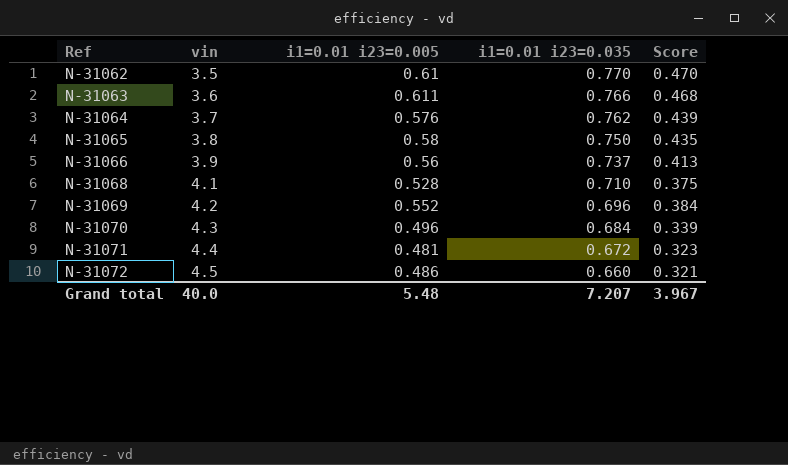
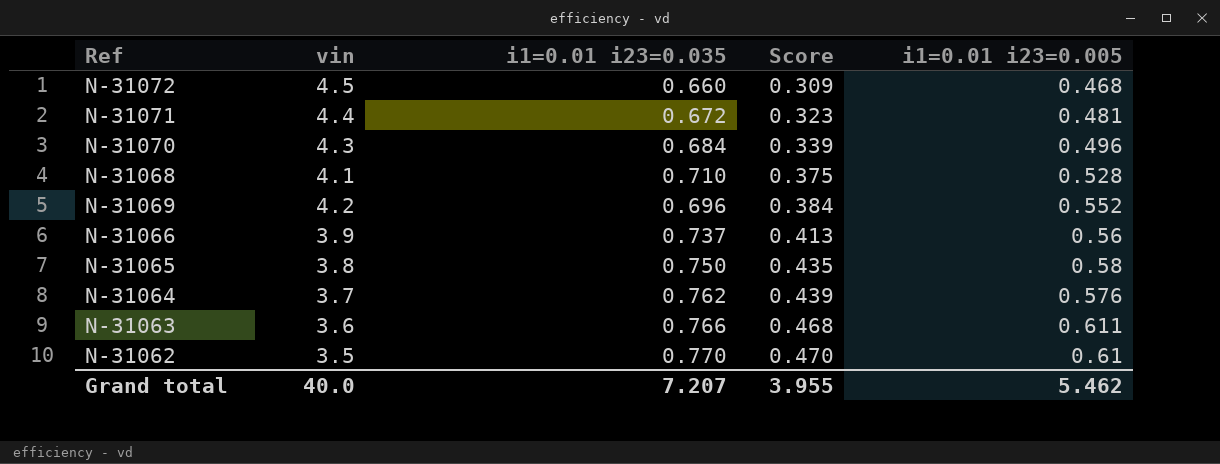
row order: Ref ascending -> Score ascending
column i1=0.01 i23=0.005 | position: 3 -> 5
N-31072 | Score: 0.321 -> 0.309
N-31072 | i1=0.01 i23=0.005: 0.486 -> 0.468
Grand total | Score: 3.967 -> 3.955
Grand total | i1=0.01 i23=0.005: 5.48 -> 5.462

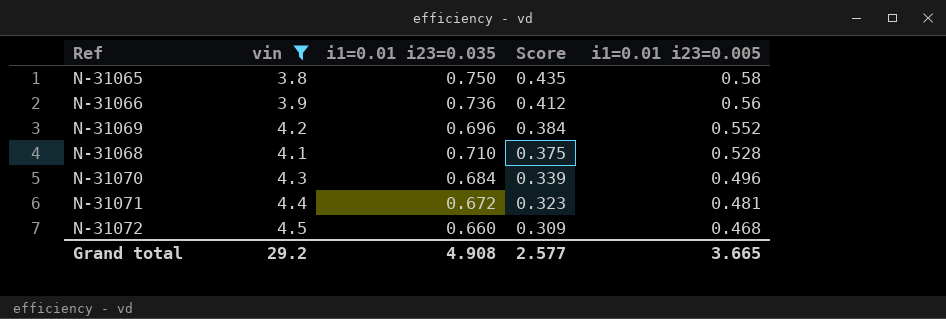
filter: none -> vin >= 3.8
row order: Score ascending -> Score descending
N-31066 | i1=0.01 i23=0.035: 0.737 -> 0.736
N-31066 | Score: 0.413 -> 0.412
Grand total | vin: 40.0 -> 29.2
Grand total | i1=0.01 i23=0.035: 7.207 -> 4.908
Grand total | Score: 3.955 -> 2.577
Grand total | i1=0.01 i23=0.005: 5.462 -> 3.665

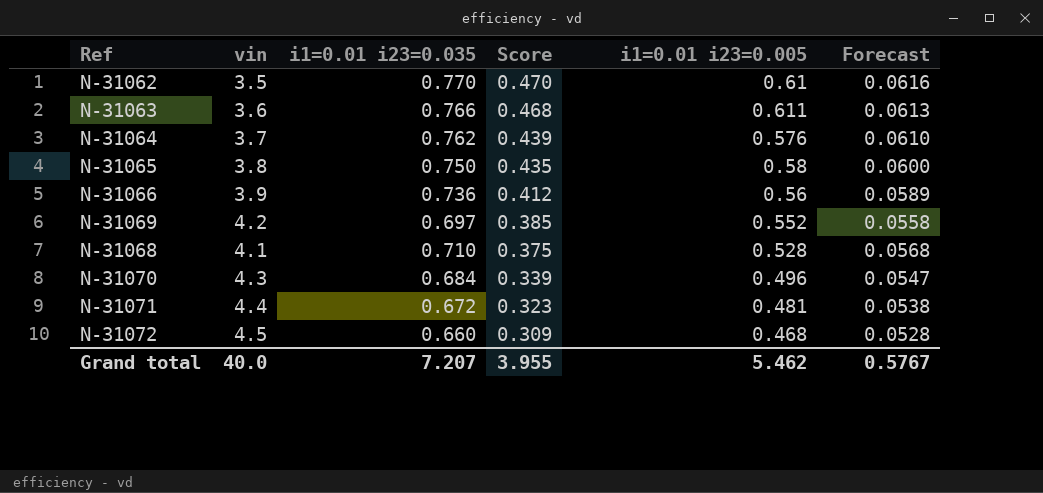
filter: vin >= 3.8 -> none
column Forecast | formula: none -> [i1=0.01 i23=0.035] * 0.08
N-31069 | i1=0.01 i23=0.035: 0.696 -> 0.697
N-31069 | Score: 0.384 -> 0.385
Grand total | vin: 29.2 -> 40.0
Grand total | i1=0.01 i23=0.035: 4.908 -> 7.207
Grand total | Score: 2.577 -> 3.955
Grand total | i1=0.01 i23=0.005: 3.665 -> 5.462

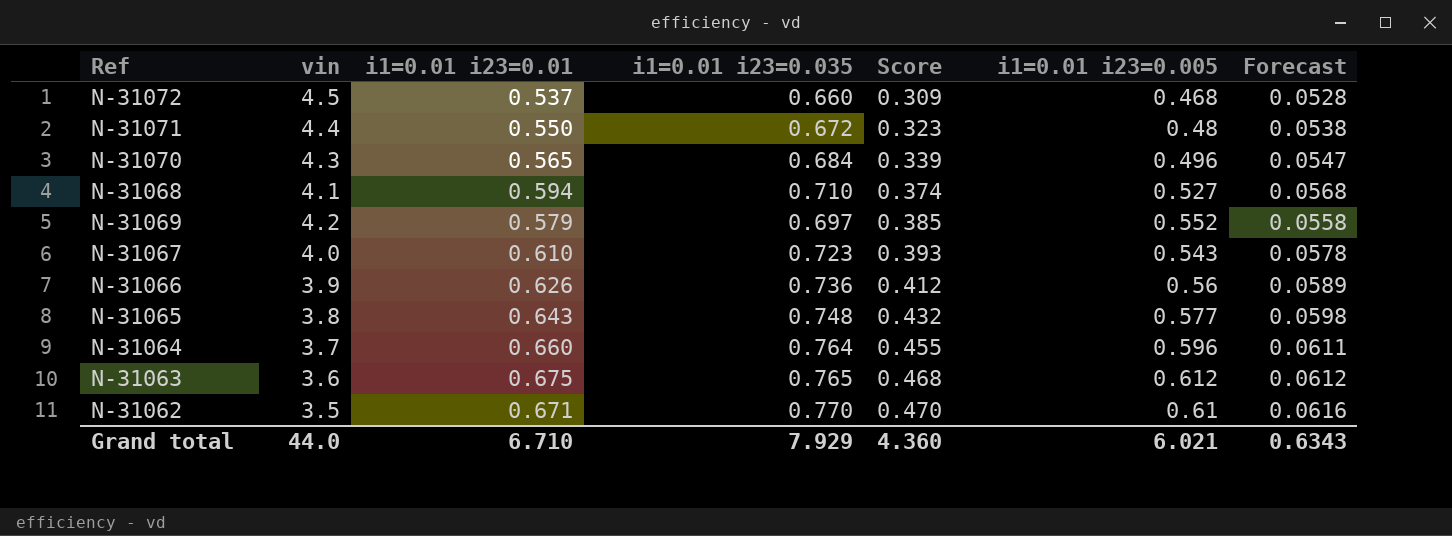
row order: Score descending -> Score ascending
column i1=0.01 i23=0.01 | position: none -> 3
N-31071 | i1=0.01 i23=0.005: 0.481 -> 0.48
N-31068 | Score: 0.375 -> 0.374
N-31068 | i1=0.01 i23=0.005: 0.528 -> 0.527
row N-31067: none -> 4.0 | 0.610 | 0.723 | 0.393 | 0.543 | 0.0578
N-31065 | i1=0.01 i23=0.035: 0.750 -> 0.748
N-31065 | Score: 0.435 -> 0.432
N-31065 | i1=0.01 i23=0.005: 0.58 -> 0.577
N-31065 | Forecast: 0.0600 -> 0.0598
N-31064 | i1=0.01 i23=0.035: 0.762 -> 0.764
N-31064 | Score: 0.439 -> 0.455
N-31064 | i1=0.01 i23=0.005: 0.576 -> 0.596
N-31064 | Forecast: 0.0610 -> 0.0611
N-31063 | i1=0.01 i23=0.035: 0.766 -> 0.765
N-31063 | i1=0.01 i23=0.005: 0.611 -> 0.612
N-31063 | Forecast: 0.0613 -> 0.0612
Grand total | vin: 40.0 -> 44.0
Grand total | i1=0.01 i23=0.035: 7.207 -> 7.929
Grand total | Score: 3.955 -> 4.360
Grand total | i1=0.01 i23=0.005: 5.462 -> 6.021
Grand total | Forecast: 0.5767 -> 0.6343

